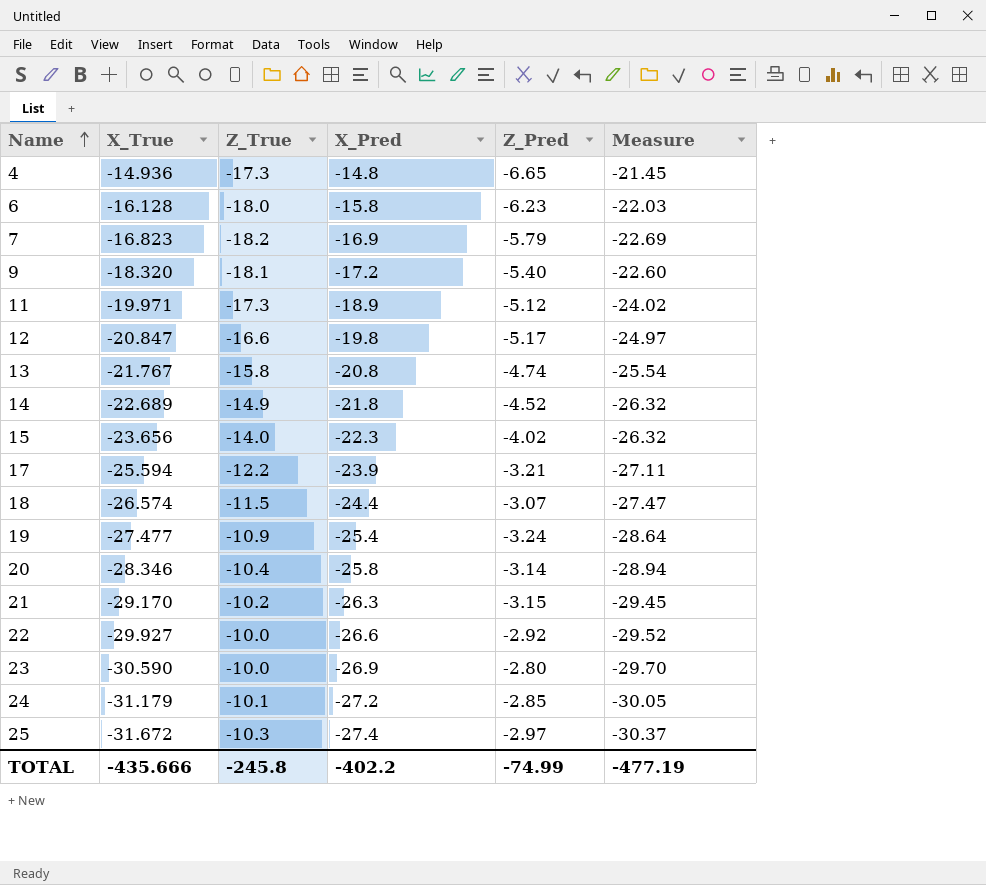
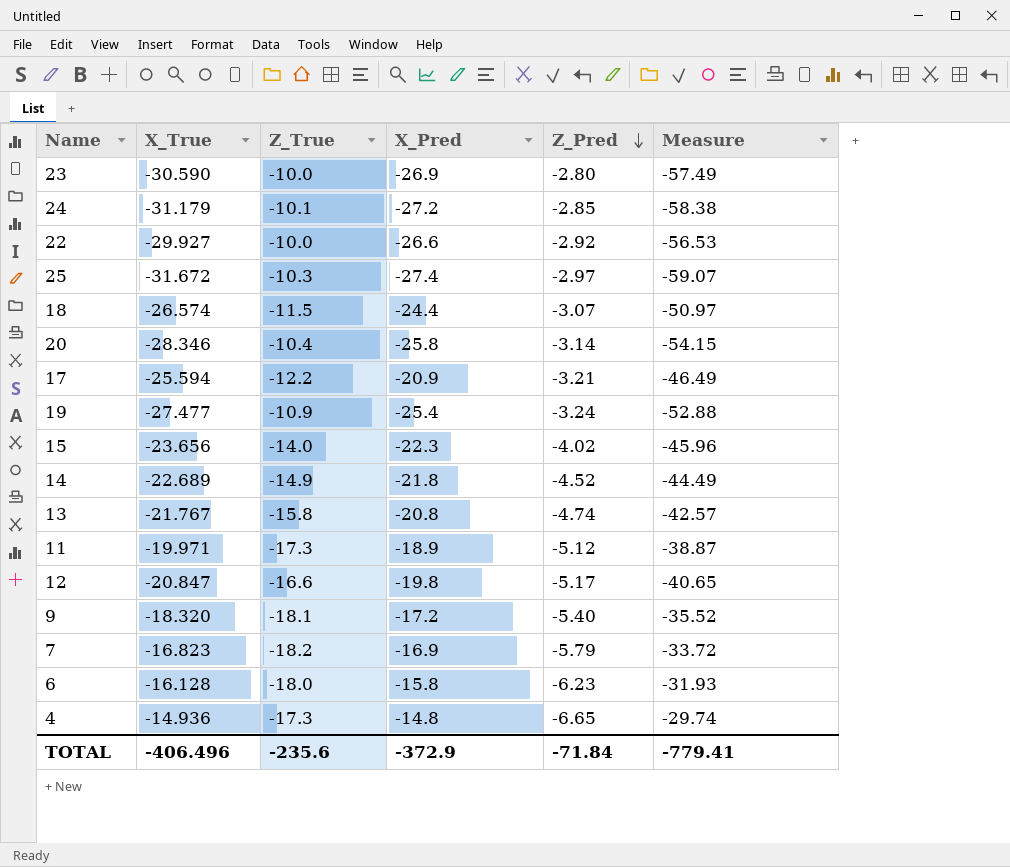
row order: Name ascending -> Z_Pred descending
column Measure | formula: [X_Pred] + [Z_Pred] -> [X_True] + [X_Pred]
row 21: -29.170 | -10.2 | -26.3 | -3.15 | -29.45 -> none
17 | X_Pred: -23.9 -> -20.9
TOTAL | X_True: -435.666 -> -406.496
TOTAL | Z_True: -245.8 -> -235.6
TOTAL | X_Pred: -402.2 -> -372.9
TOTAL | Z_Pred: -74.99 -> -71.84
TOTAL | Measure: -477.19 -> -779.41

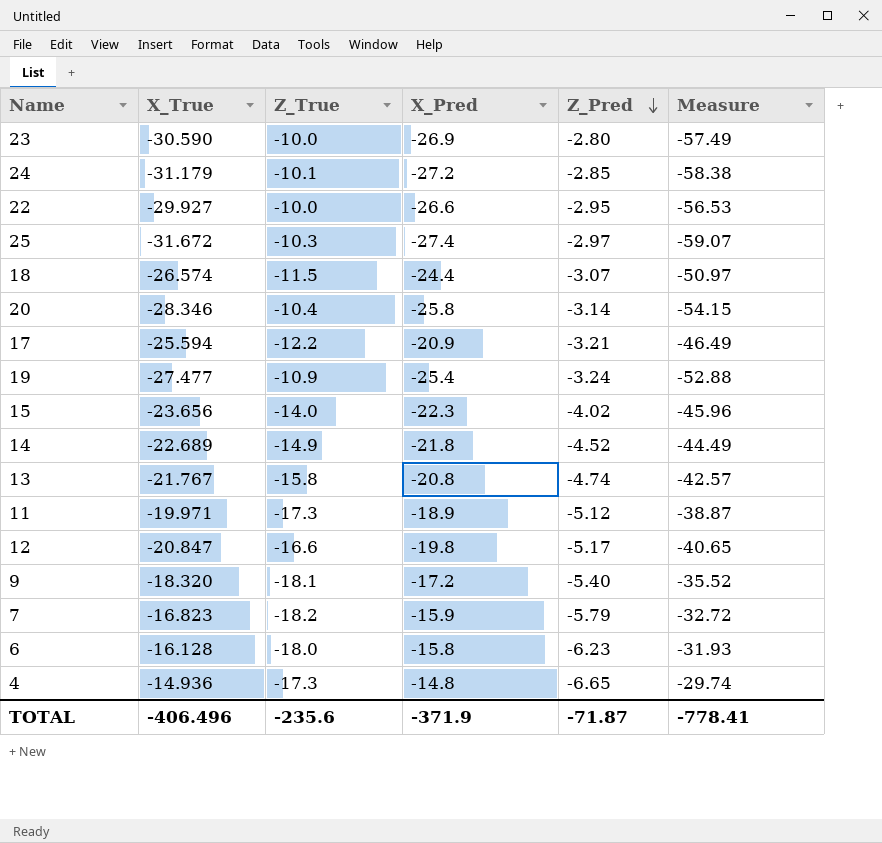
22 | Z_Pred: -2.92 -> -2.95
7 | X_Pred: -16.9 -> -15.9
7 | Measure: -33.72 -> -32.72
TOTAL | X_Pred: -372.9 -> -371.9
TOTAL | Z_Pred: -71.84 -> -71.87
TOTAL | Measure: -779.41 -> -778.41

